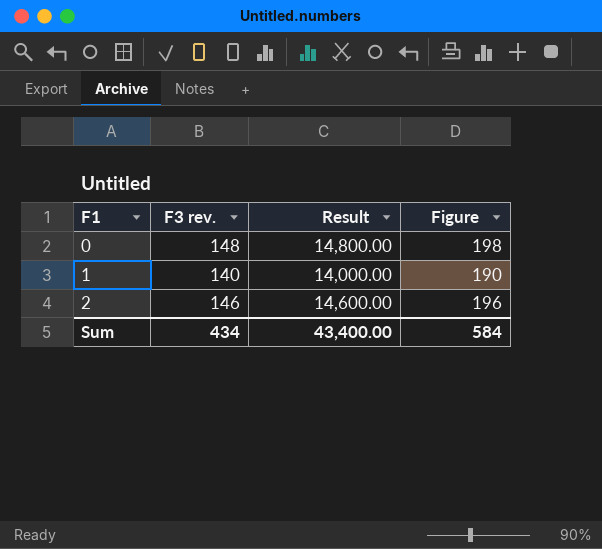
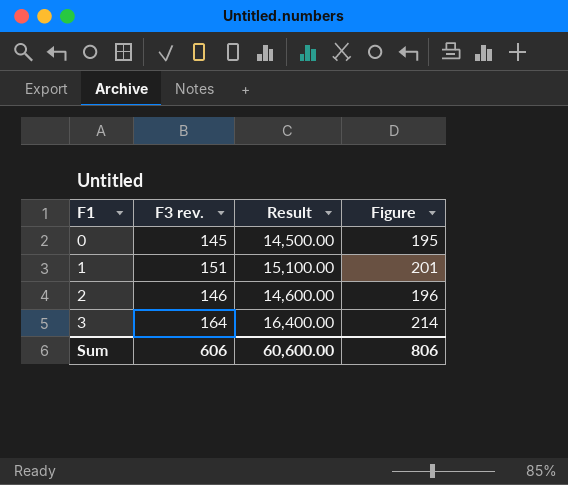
0 | F3 rev.: 148 -> 145
0 | Result: 14,800.00 -> 14,500.00
0 | Figure: 198 -> 195
1 | F3 rev.: 140 -> 151
1 | Result: 14,000.00 -> 15,100.00
1 | Figure: 190 -> 201
row 3: none -> 164 | 16,400.00 | 214
Sum | F3 rev.: 434 -> 606
Sum | Result: 43,400.00 -> 60,600.00
Sum | Figure: 584 -> 806

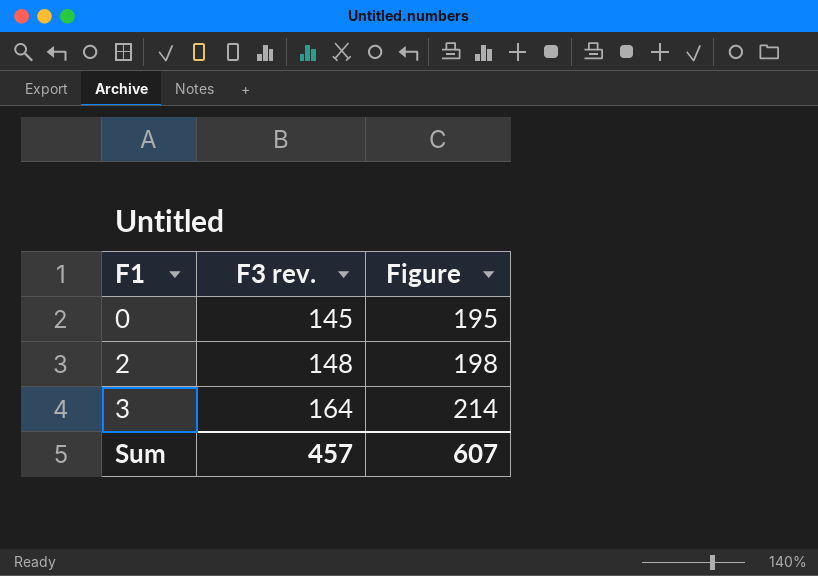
column Result | formula: [F3 rev.] * 100 -> none
row 1: 151 | 15,100.00 | 201 -> none
2 | F3 rev.: 146 -> 148
2 | Figure: 196 -> 198
Sum | F3 rev.: 606 -> 457
Sum | Figure: 806 -> 607

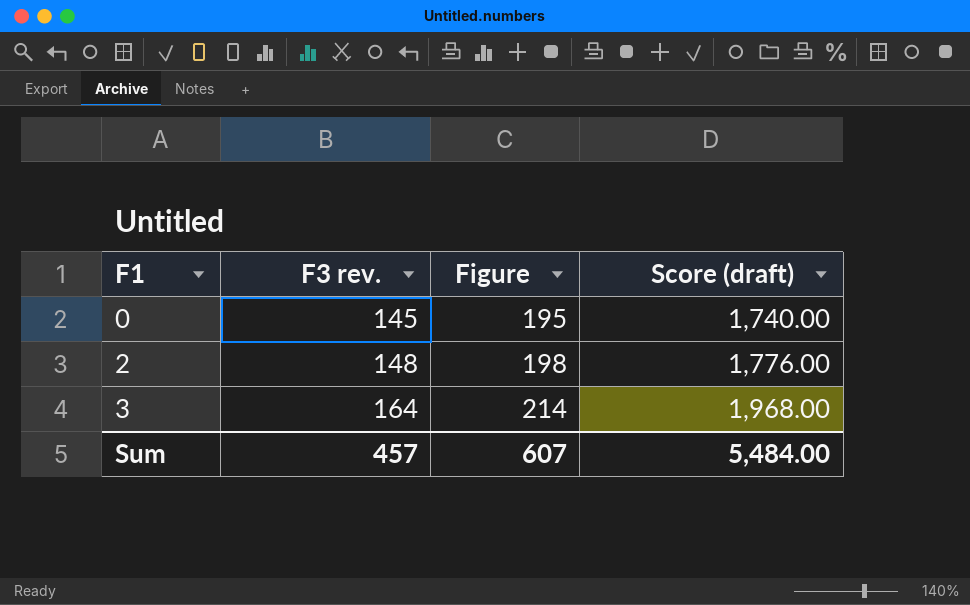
column Score (draft) | formula: none -> [F3 rev.] * 12

